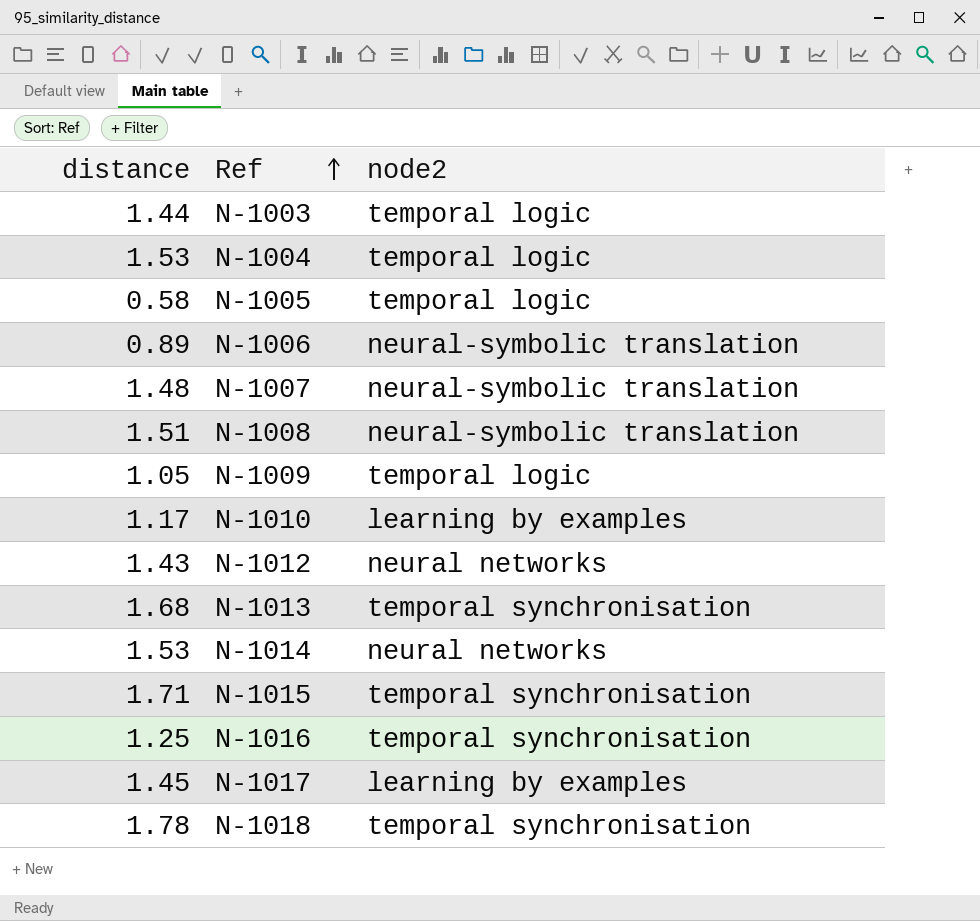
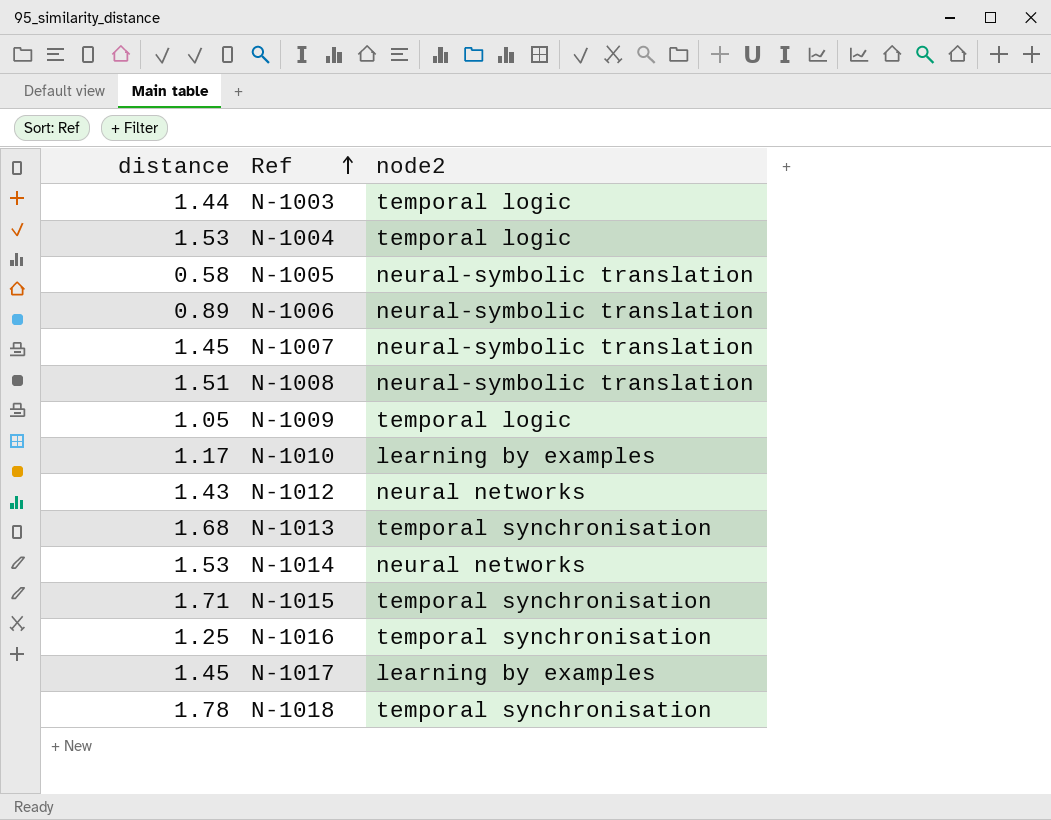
N-1005 | node2: temporal logic -> neural-symbolic translation
N-1007 | distance: 1.48 -> 1.45

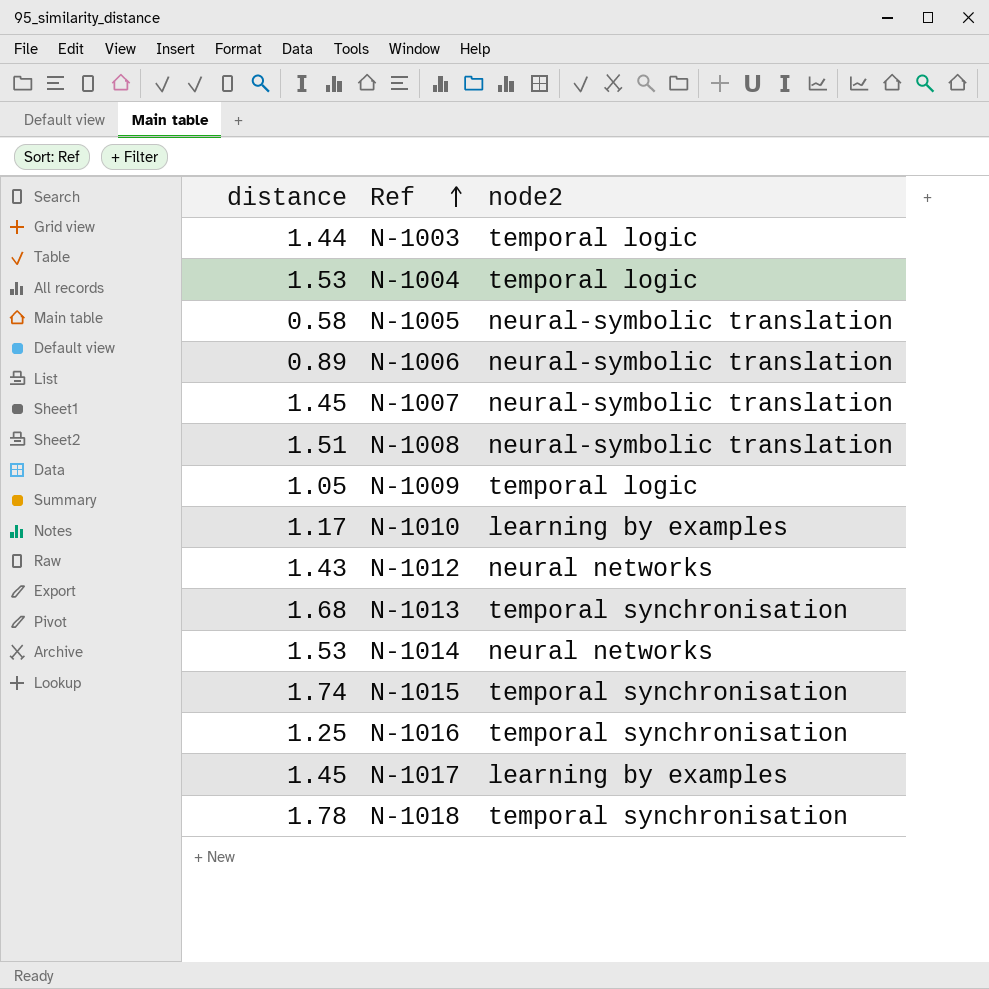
N-1015 | distance: 1.71 -> 1.74

